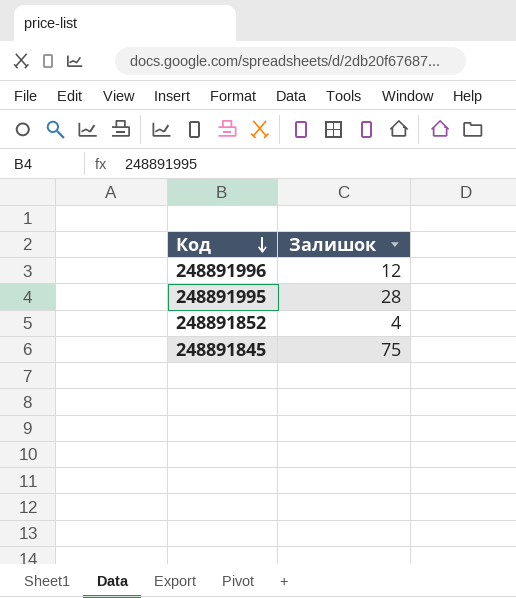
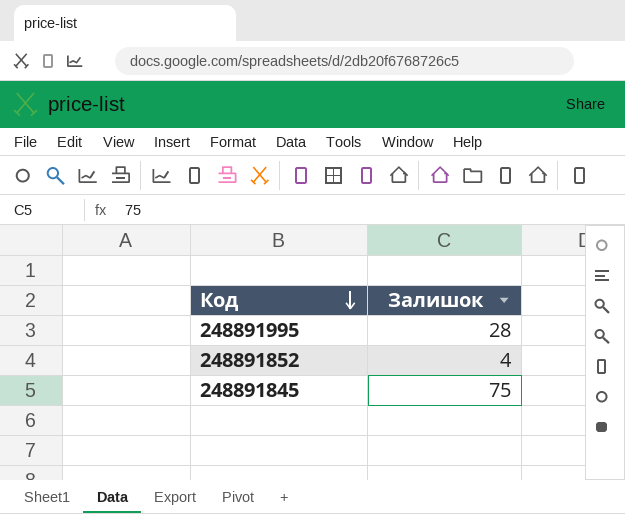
row 248891996: 12 -> none

